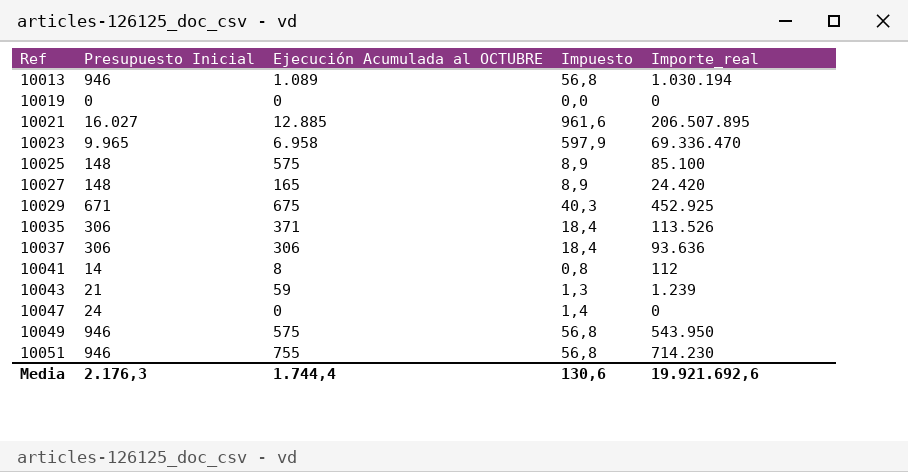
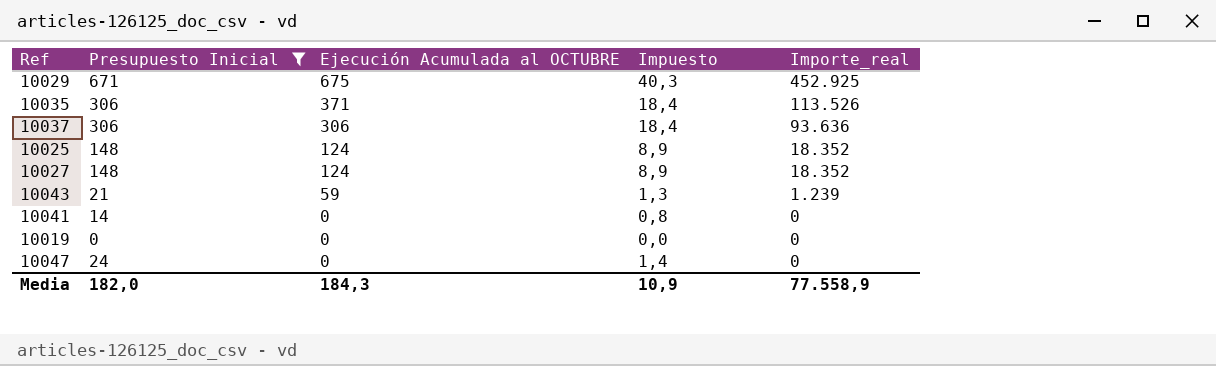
filter: none -> Presupuesto Inicial <= 671
row order: Ref ascending -> Ejecución Acumulada al OCTUBRE descending
10025 | Ejecución Acumulada al OCTUBRE: 575 -> 124
10025 | Importe_real: 85.100 -> 18.352
10027 | Ejecución Acumulada al OCTUBRE: 165 -> 124
10027 | Importe_real: 24.420 -> 18.352
10041 | Ejecución Acumulada al OCTUBRE: 8 -> 0
10041 | Importe_real: 112 -> 0
Media | Presupuesto Inicial: 2.176,3 -> 182,0
Media | Ejecución Acumulada al OCTUBRE: 1.744,4 -> 184,3
Media | Impuesto: 130,6 -> 10,9
Media | Importe_real: 19.921.692,6 -> 77.558,9

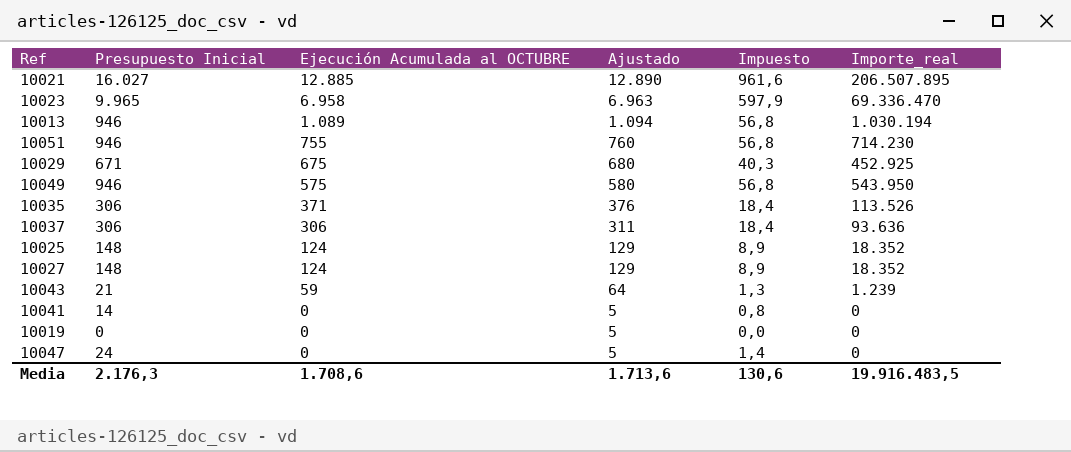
filter: Presupuesto Inicial <= 671 -> none
column Ajustado | formula: none -> [Ejecución Acumulada al OCTUBRE] + 5
Media | Presupuesto Inicial: 182,0 -> 2.176,3
Media | Ejecución Acumulada al OCTUBRE: 184,3 -> 1.708,6
Media | Impuesto: 10,9 -> 130,6
Media | Importe_real: 77.558,9 -> 19.916.483,5

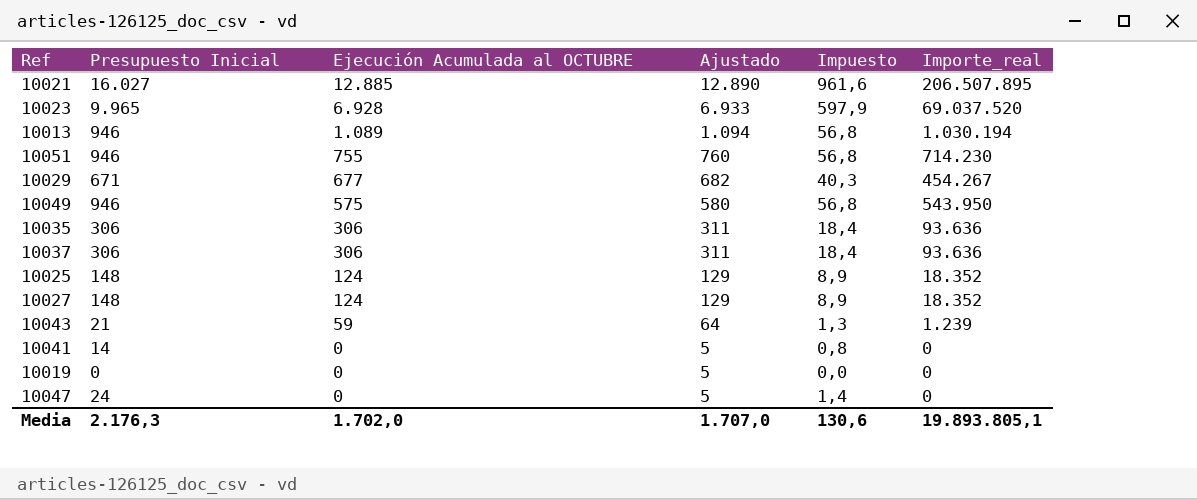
10023 | Ejecución Acumulada al OCTUBRE: 6.958 -> 6.928
10023 | Ajustado: 6.963 -> 6.933
10023 | Importe_real: 69.336.470 -> 69.037.520
10029 | Ejecución Acumulada al OCTUBRE: 675 -> 677
10029 | Ajustado: 680 -> 682
10029 | Importe_real: 452.925 -> 454.267
10035 | Ejecución Acumulada al OCTUBRE: 371 -> 306
10035 | Ajustado: 376 -> 311
10035 | Importe_real: 113.526 -> 93.636
Media | Ejecución Acumulada al OCTUBRE: 1.708,6 -> 1.702,0
Media | Ajustado: 1.713,6 -> 1.707,0
Media | Importe_real: 19.916.483,5 -> 19.893.805,1

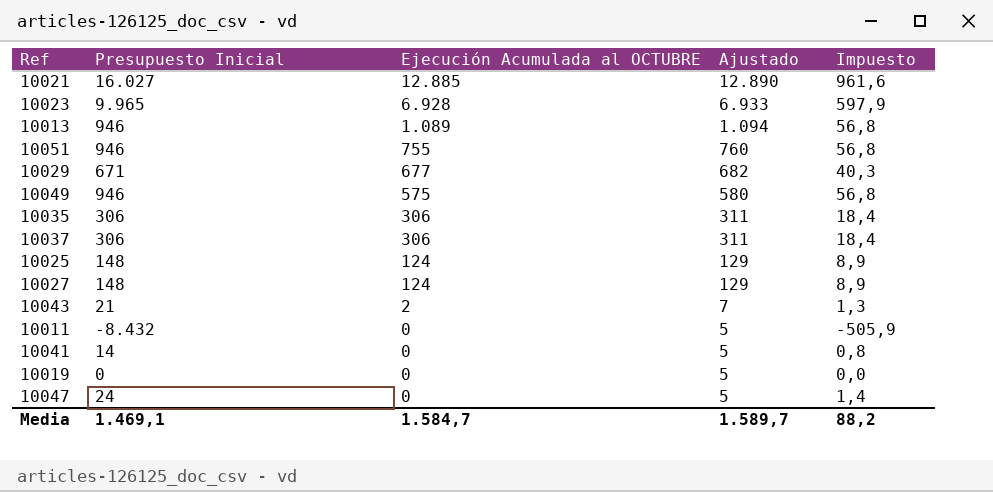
column Importe_real | formula: [Presupuesto Inicial] * [Ejecución Acumulada al OCTUBRE] -> none
10043 | Ejecución Acumulada al OCTUBRE: 59 -> 2
10043 | Ajustado: 64 -> 7
row 10011: none -> -8.432 | 0 | 5 | -505,9
Media | Presupuesto Inicial: 2.176,3 -> 1.469,1
Media | Ejecución Acumulada al OCTUBRE: 1.702,0 -> 1.584,7
Media | Ajustado: 1.707,0 -> 1.589,7
Media | Impuesto: 130,6 -> 88,2

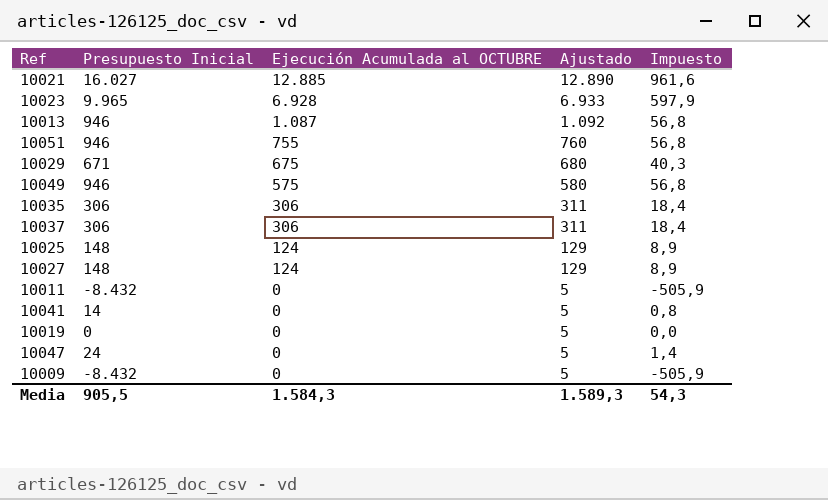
row 10043: 21 | 2 | 7 | 1,3 -> none
10013 | Ejecución Acumulada al OCTUBRE: 1.089 -> 1.087
10013 | Ajustado: 1.094 -> 1.092
10029 | Ejecución Acumulada al OCTUBRE: 677 -> 675
10029 | Ajustado: 682 -> 680
row 10009: none -> -8.432 | 0 | 5 | -505,9
Media | Presupuesto Inicial: 1.469,1 -> 905,5
Media | Ejecución Acumulada al OCTUBRE: 1.584,7 -> 1.584,3
Media | Ajustado: 1.589,7 -> 1.589,3
Media | Impuesto: 88,2 -> 54,3

